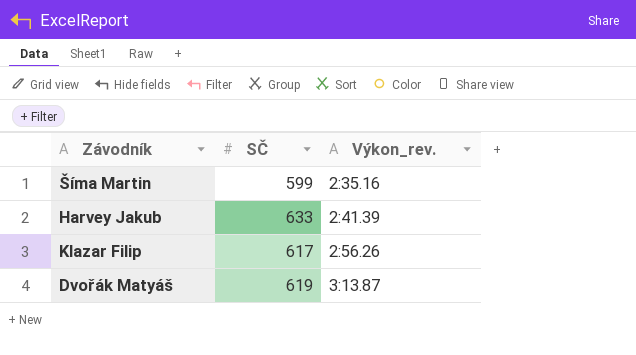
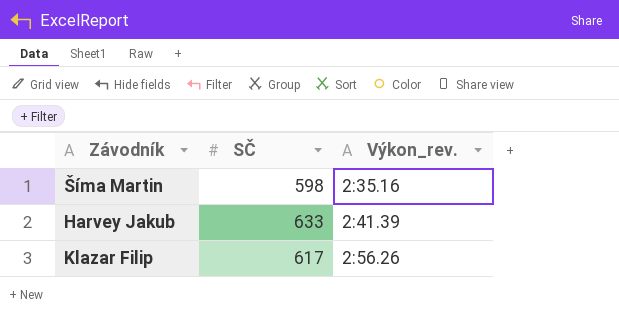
row Dvořák Matyáš: 619 | 3:13.87 -> none
Šíma Martin | SČ: 599 -> 598

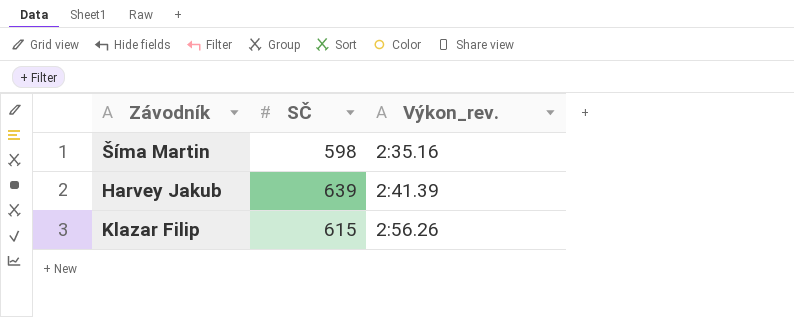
Harvey Jakub | SČ: 633 -> 639
Klazar Filip | SČ: 617 -> 615

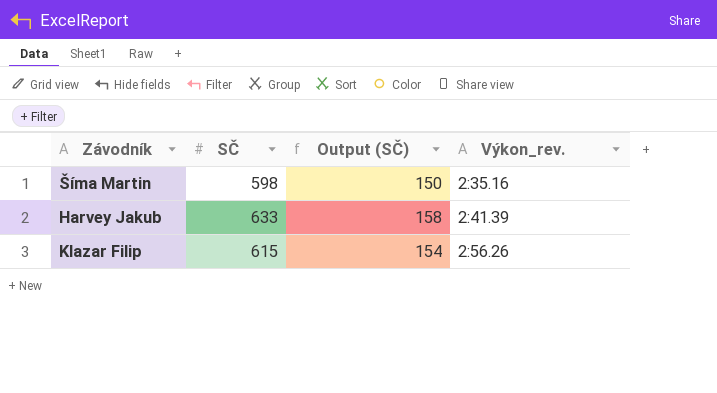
column Output (SČ) | formula: none -> [SČ] * 0.25
Harvey Jakub | SČ: 639 -> 633

